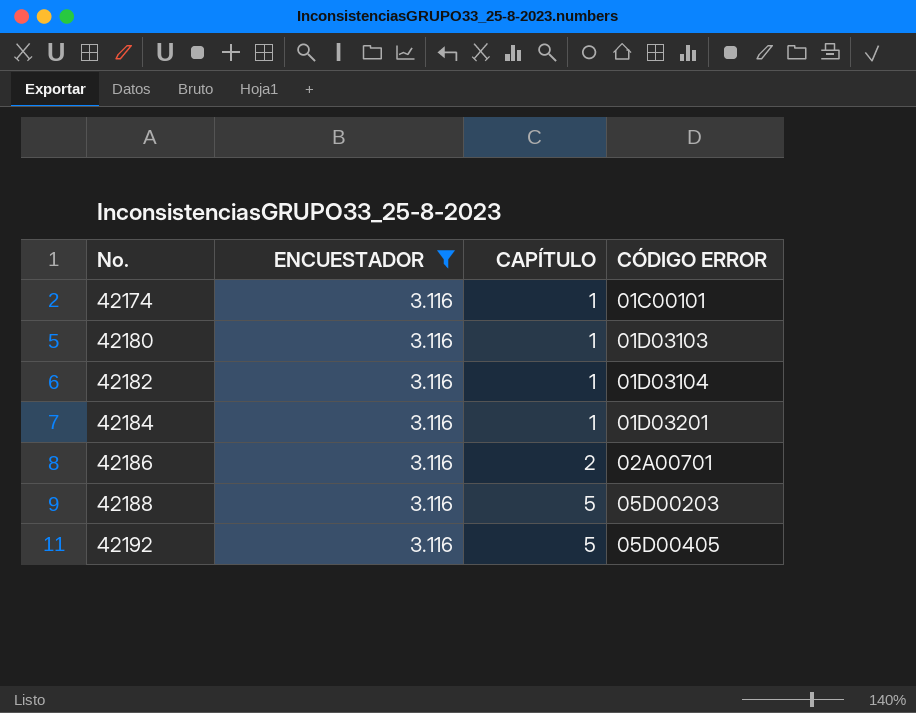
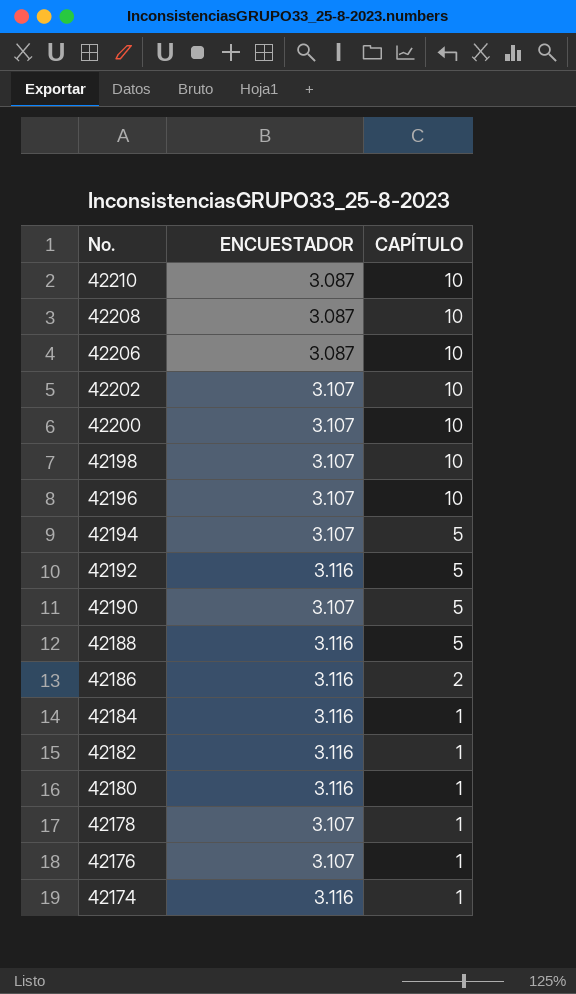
filter: ENCUESTADOR = 3.116 -> none
row order: No. ascending -> No. descending
column CÓDIGO ERROR | position: 4 -> none

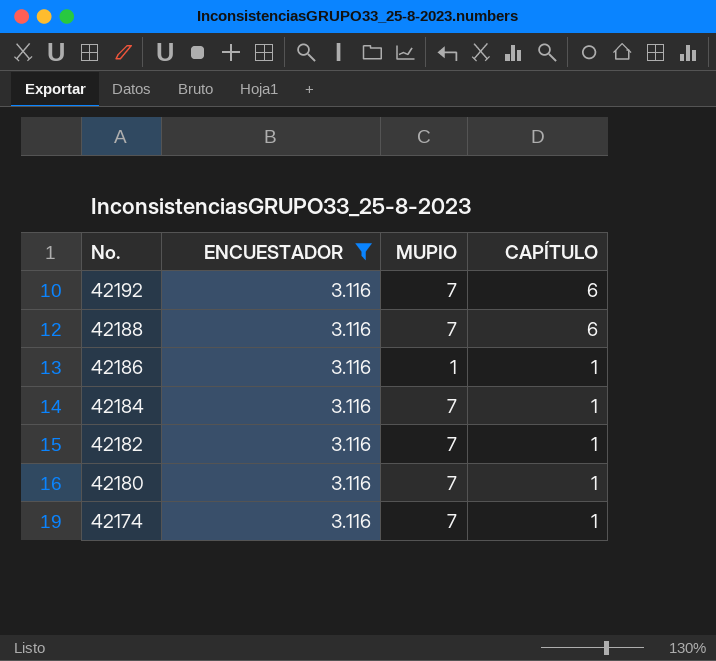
filter: none -> ENCUESTADOR = 3.116
column MUPIO | position: none -> 3
42192 | CAPÍTULO: 5 -> 6
42188 | CAPÍTULO: 5 -> 6
42186 | CAPÍTULO: 2 -> 1

